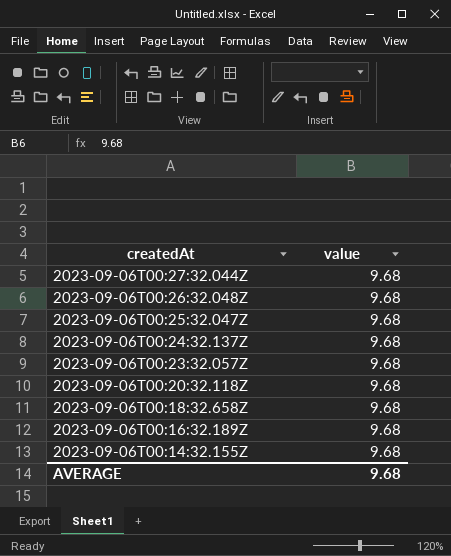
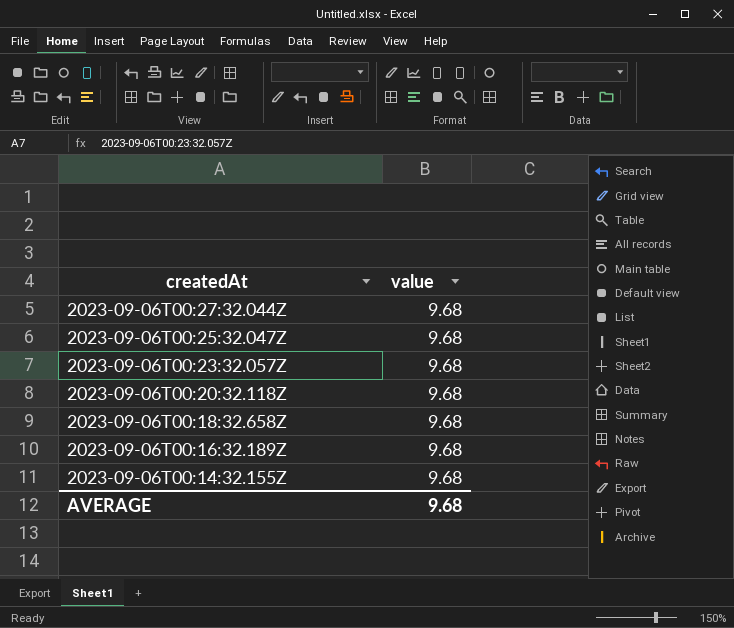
row 2023-09-06T00:26:32.048Z: 9.68 -> none
row 2023-09-06T00:24:32.137Z: 9.68 -> none

